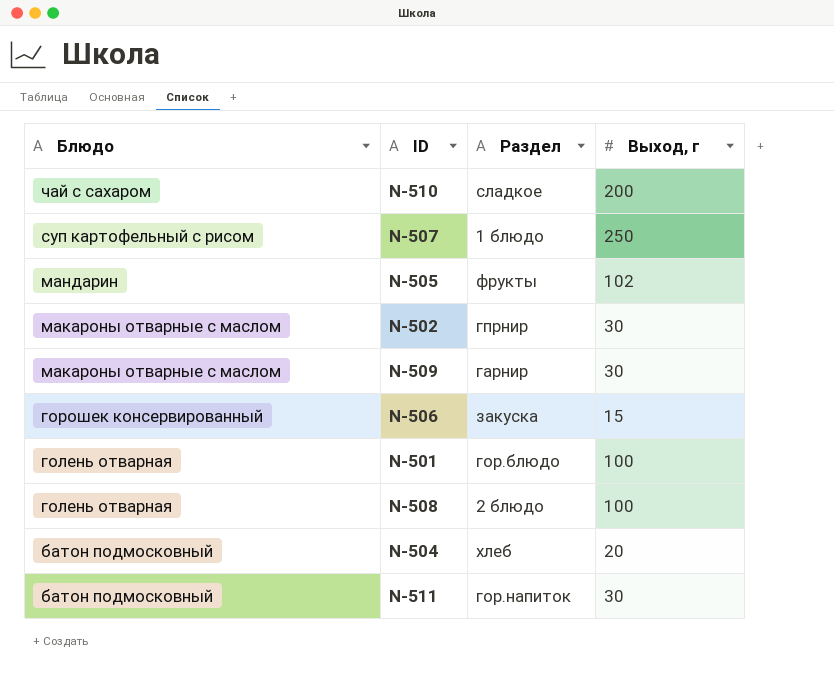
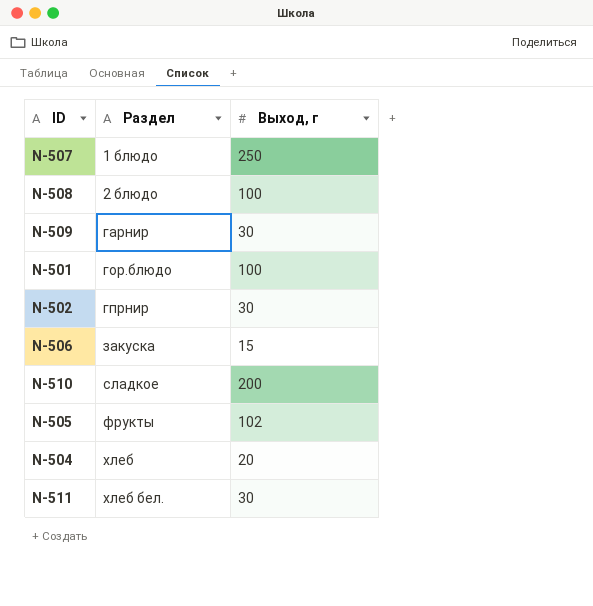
row order: Блюдо descending -> Раздел ascending
column Блюдо | position: 1 -> none
N-511 | Раздел: гор.напиток -> хлеб бел.

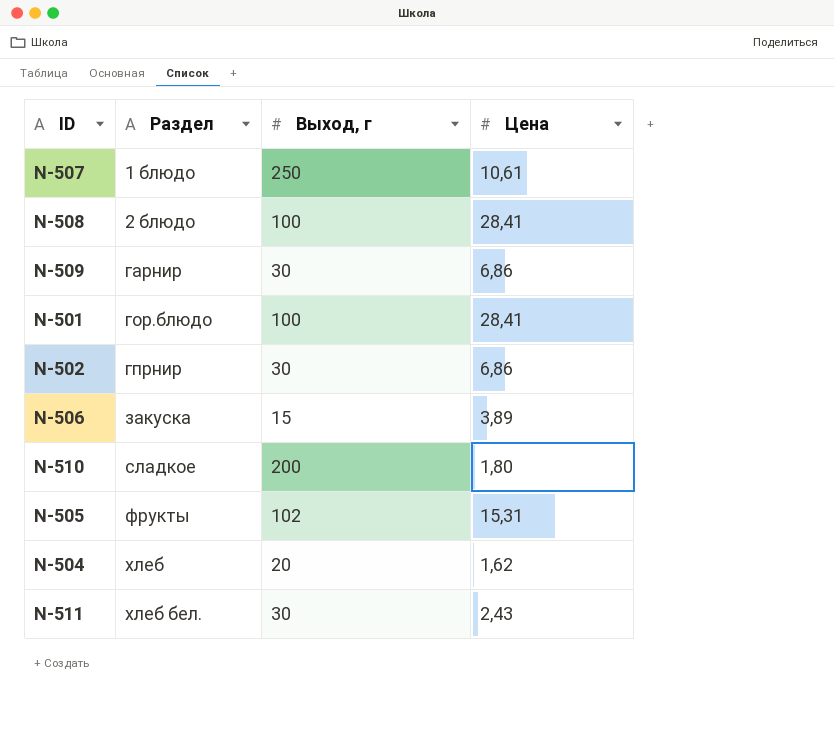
column Цена | position: none -> 4

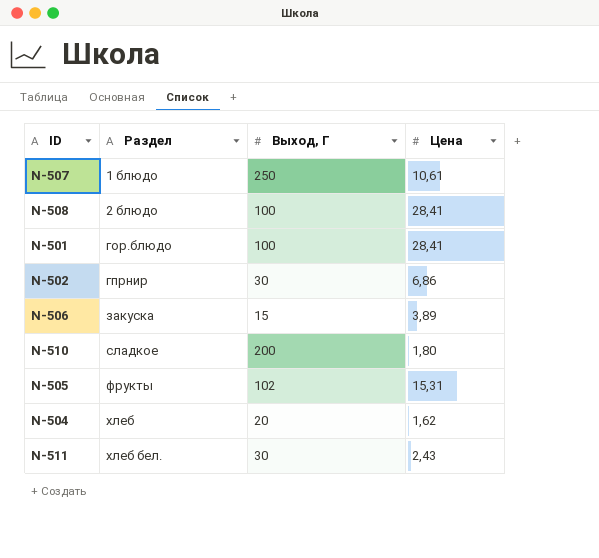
column name: Выход, г -> Выход, Г
row N-509: гарнир | 30 | 6,86 -> none

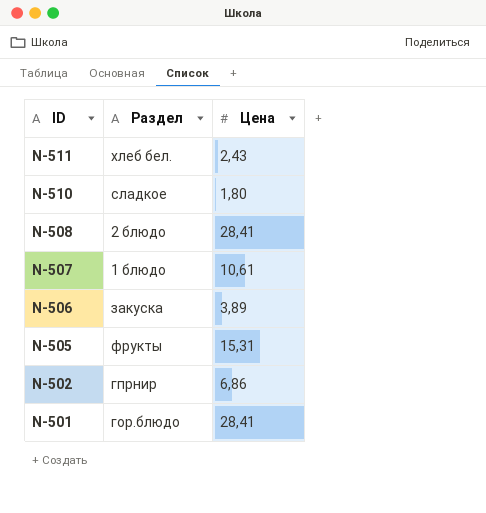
row order: Раздел ascending -> ID descending
column Выход, Г | position: 3 -> none
row N-504: хлеб | 20 | 1,62 -> none

